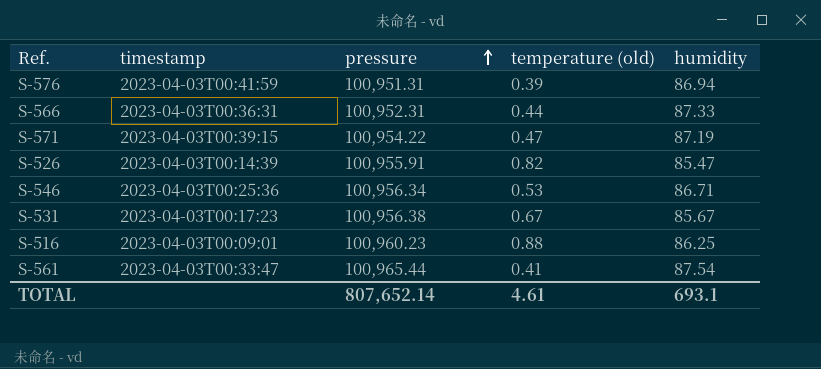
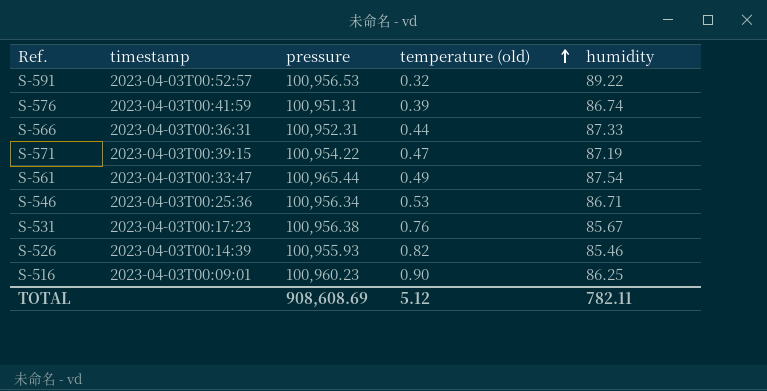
row order: pressure ascending -> temperature (old) ascending
row S-591: none -> 2023-04-03T00:52:57 | 100,956.53 | 0.32 | 89.22
S-576 | humidity: 86.94 -> 86.74
S-561 | temperature (old): 0.41 -> 0.49
S-531 | temperature (old): 0.67 -> 0.76
S-526 | pressure: 100,955.91 -> 100,955.93
S-526 | humidity: 85.47 -> 85.46
S-516 | temperature (old): 0.88 -> 0.90
TOTAL | pressure: 807,652.14 -> 908,608.69
TOTAL | temperature (old): 4.61 -> 5.12
TOTAL | humidity: 693.1 -> 782.11

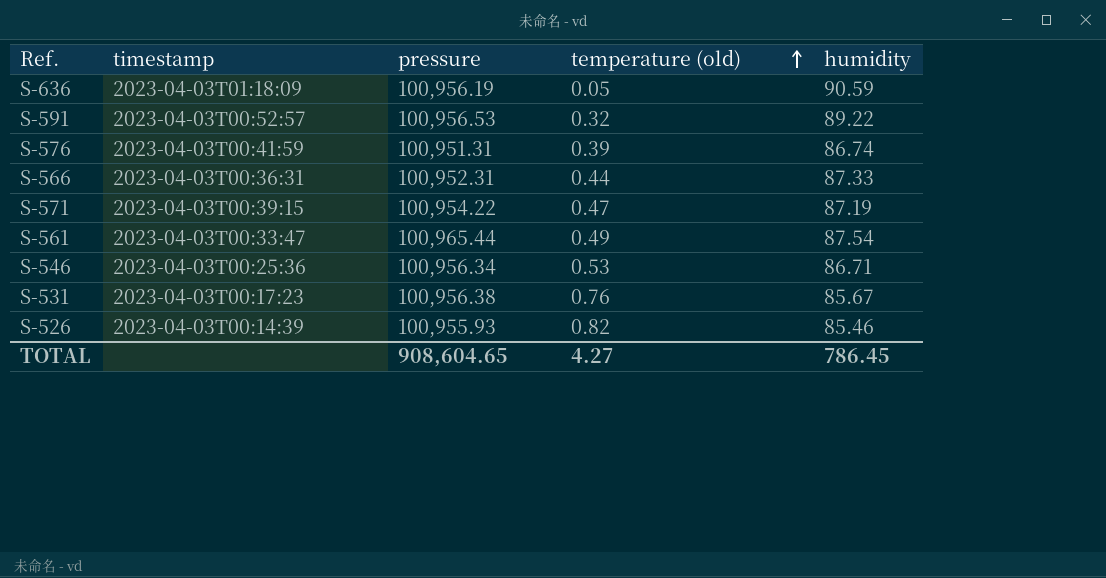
row S-516: 2023-04-03T00:09:01 | 100,960.23 | 0.90 | 86.25 -> none
row S-636: none -> 2023-04-03T01:18:09 | 100,956.19 | 0.05 | 90.59
TOTAL | pressure: 908,608.69 -> 908,604.65
TOTAL | temperature (old): 5.12 -> 4.27
TOTAL | humidity: 782.11 -> 786.45

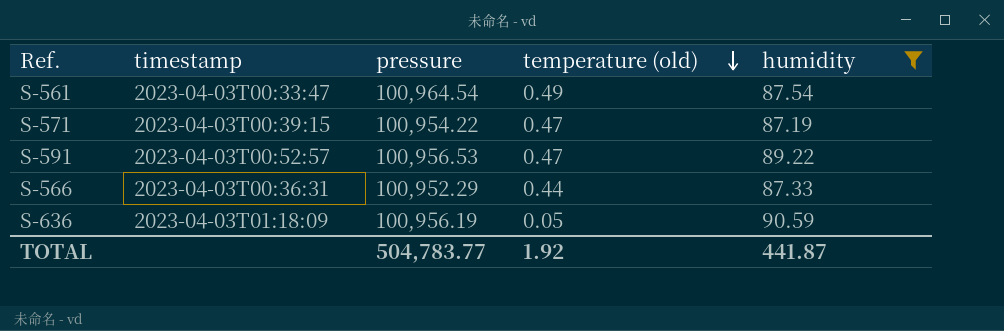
filter: none -> humidity >= 87.19
row order: temperature (old) ascending -> temperature (old) descending
S-561 | pressure: 100,965.44 -> 100,964.54
S-591 | temperature (old): 0.32 -> 0.47
S-566 | pressure: 100,952.31 -> 100,952.29
TOTAL | pressure: 908,604.65 -> 504,783.77
TOTAL | temperature (old): 4.27 -> 1.92
TOTAL | humidity: 786.45 -> 441.87

